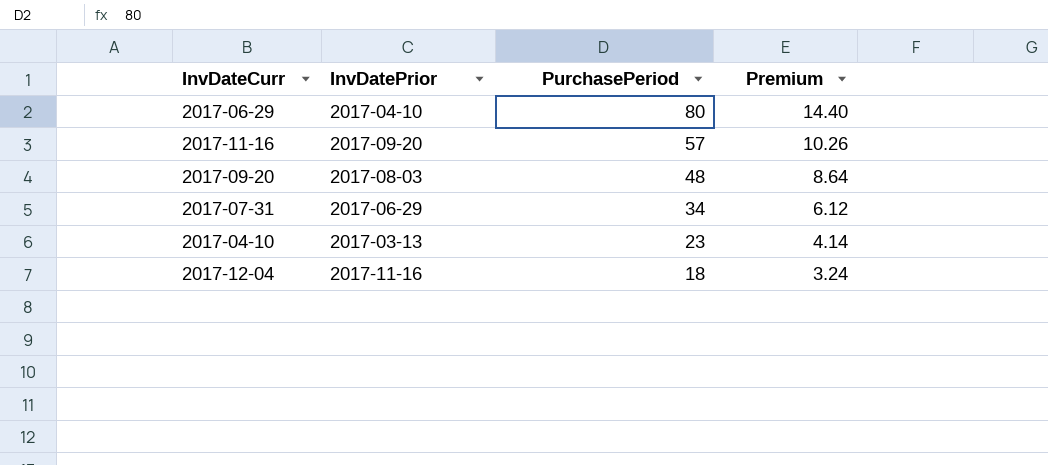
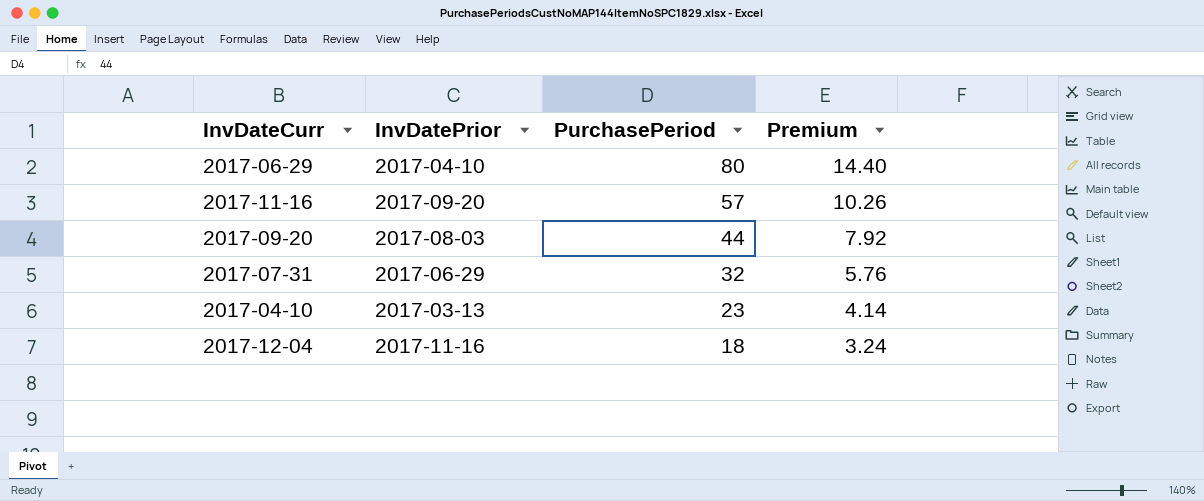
2017-09-20 | PurchasePeriod: 48 -> 44
2017-09-20 | Premium: 8.64 -> 7.92
2017-07-31 | PurchasePeriod: 34 -> 32
2017-07-31 | Premium: 6.12 -> 5.76

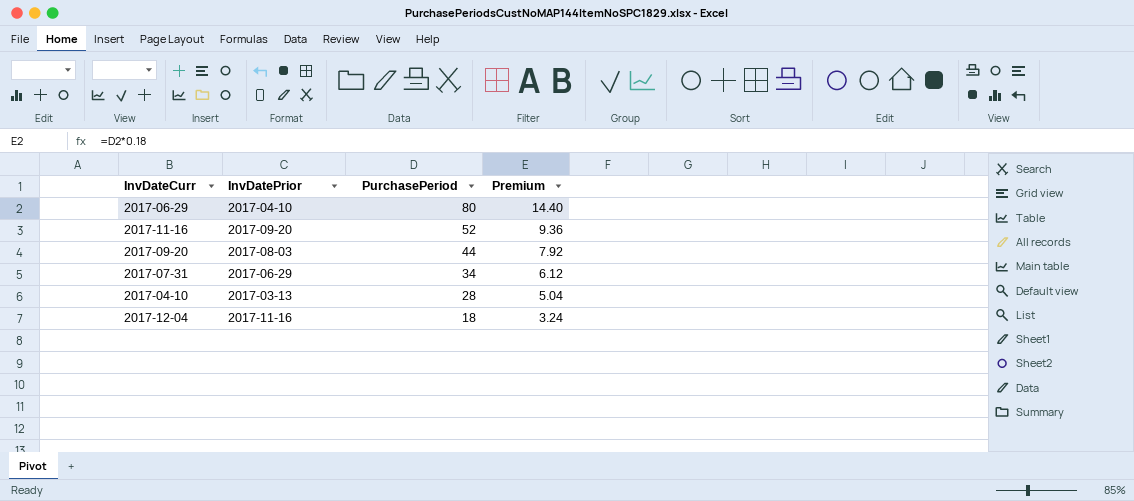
2017-11-16 | PurchasePeriod: 57 -> 52
2017-11-16 | Premium: 10.26 -> 9.36
2017-07-31 | PurchasePeriod: 32 -> 34
2017-07-31 | Premium: 5.76 -> 6.12
2017-04-10 | PurchasePeriod: 23 -> 28
2017-04-10 | Premium: 4.14 -> 5.04

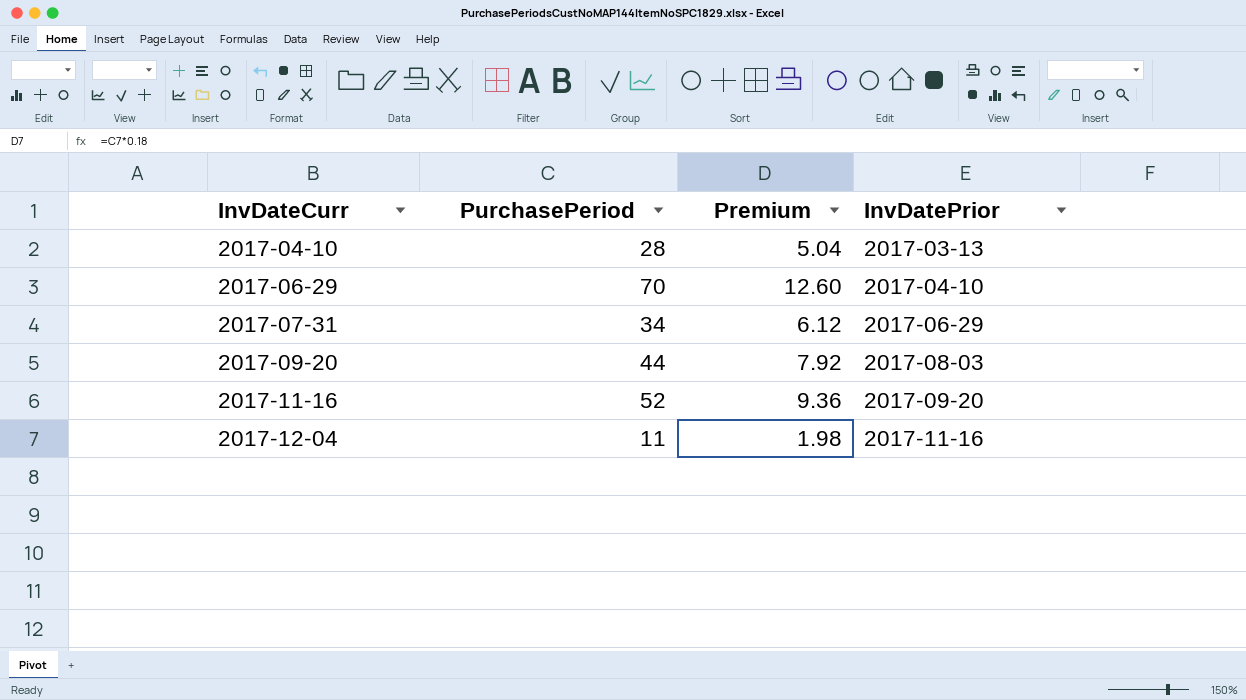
row order: PurchasePeriod descending -> InvDateCurr ascending
column InvDatePrior | position: 2 -> 4
2017-06-29 | PurchasePeriod: 80 -> 70
2017-06-29 | Premium: 14.40 -> 12.60
2017-12-04 | PurchasePeriod: 18 -> 11
2017-12-04 | Premium: 3.24 -> 1.98

